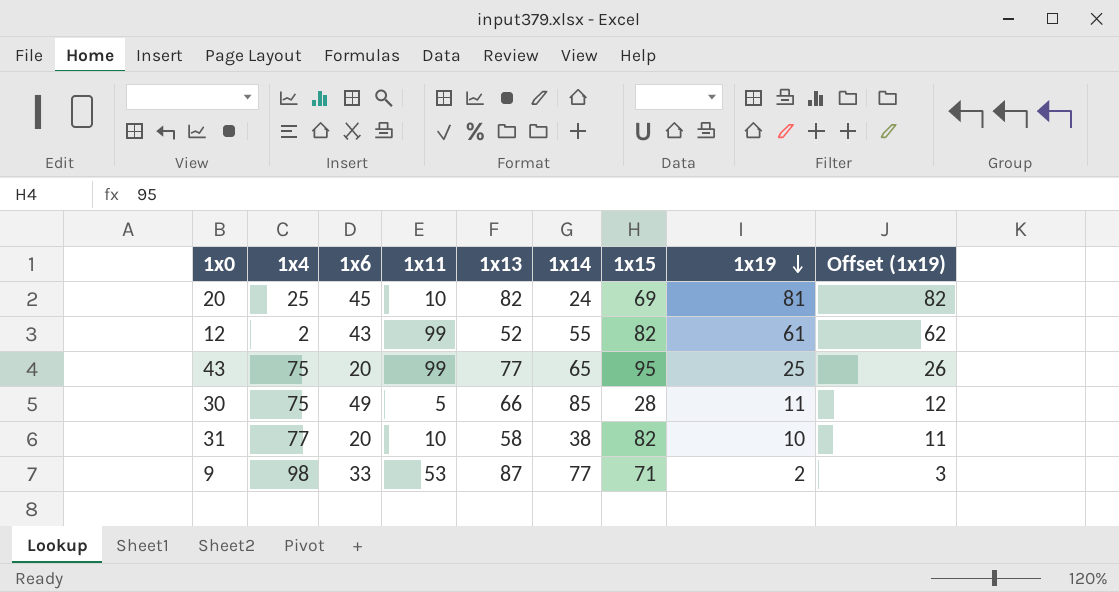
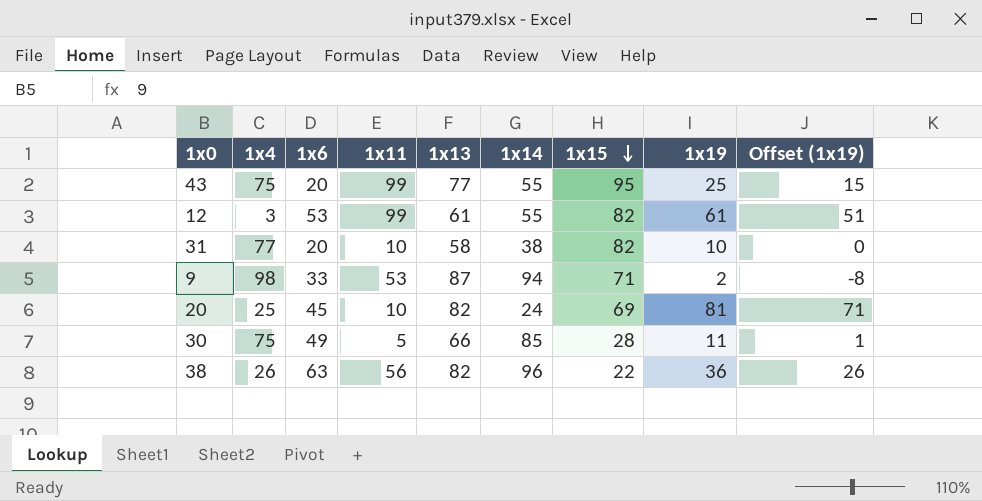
row order: 1x19 descending -> 1x15 descending
column Offset (1x19) | formula: [1x19] + 1 -> [1x19] - 10
43 | 1x14: 65 -> 55
12 | 1x4: 2 -> 3
12 | 1x6: 43 -> 53
12 | 1x13: 52 -> 61
9 | 1x14: 77 -> 94
row 38: none -> 26 | 63 | 56 | 82 | 96 | 22 | 36 | 26

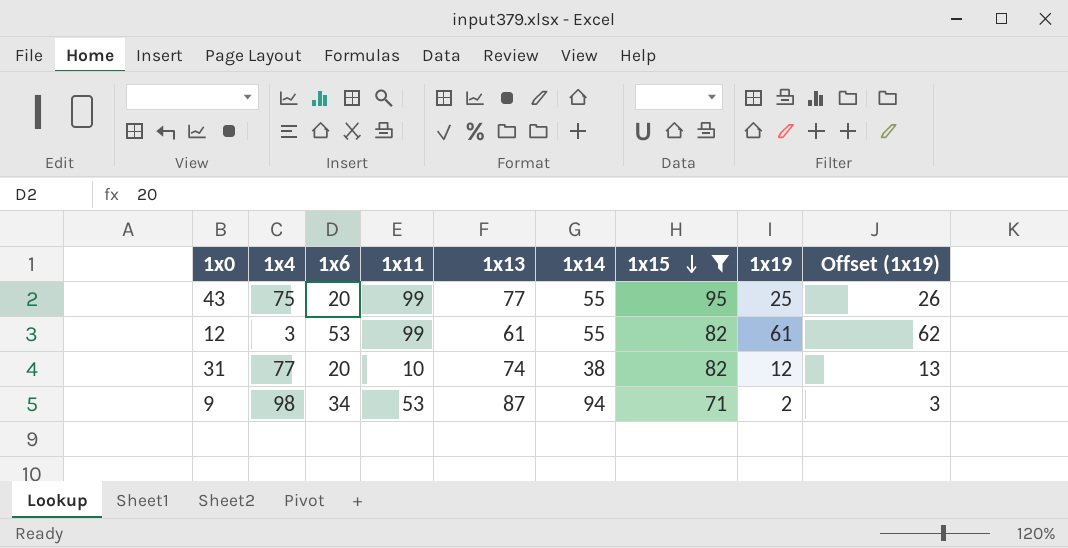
filter: none -> 1x15 >= 71
column Offset (1x19) | formula: [1x19] - 10 -> [1x19] + 1
31 | 1x13: 58 -> 74
31 | 1x19: 10 -> 12
9 | 1x6: 33 -> 34

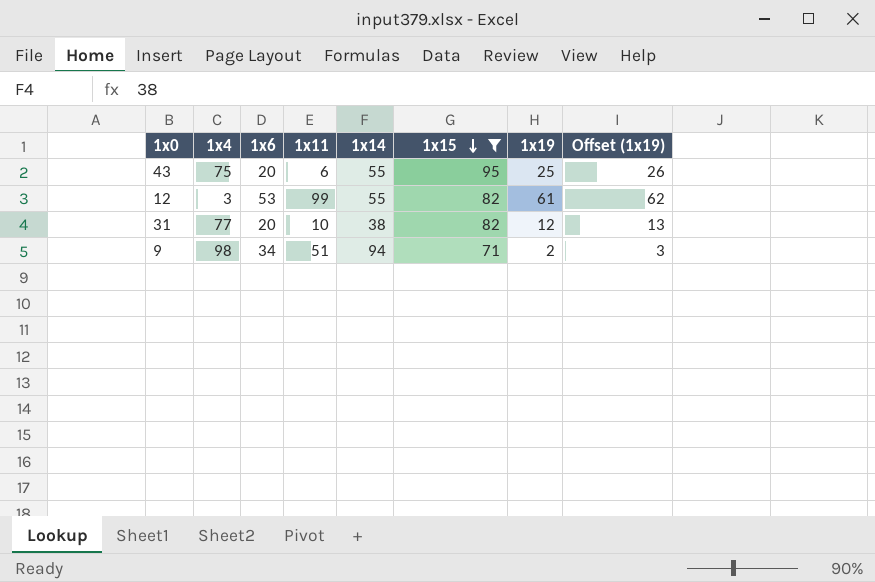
column 1x13 | position: 5 -> none
43 | 1x11: 99 -> 6
9 | 1x11: 53 -> 51

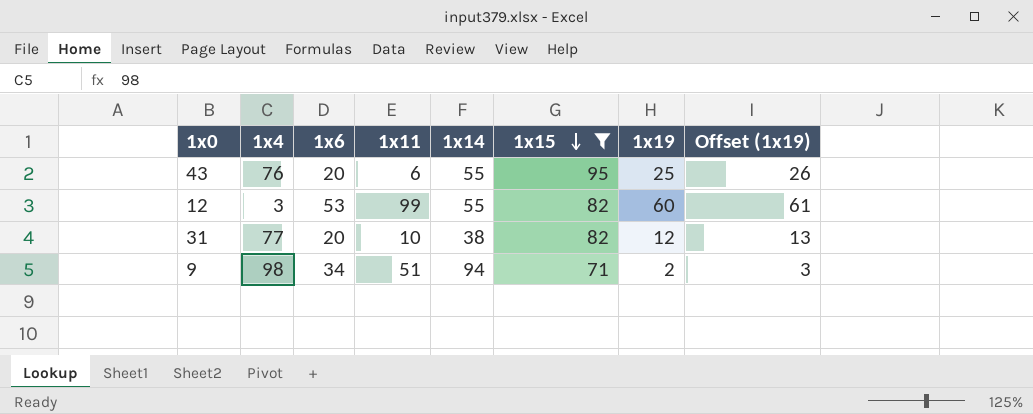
43 | 1x4: 75 -> 76
12 | 1x19: 61 -> 60
12 | Offset (1x19): 62 -> 61

